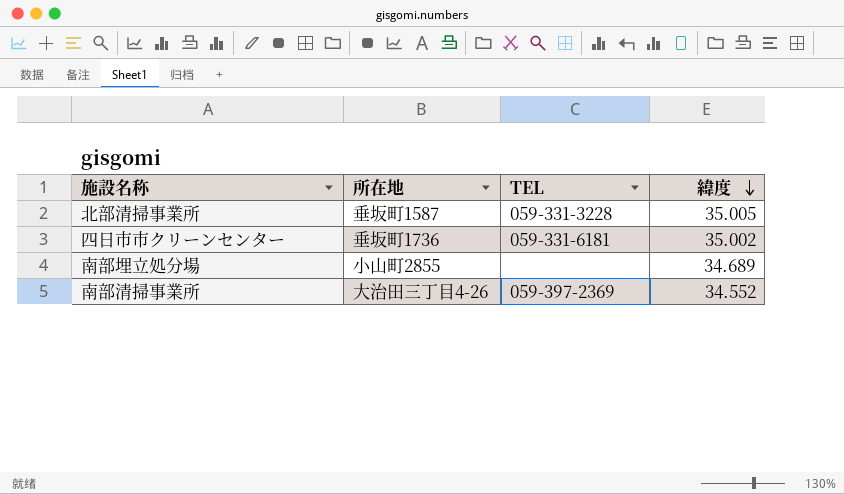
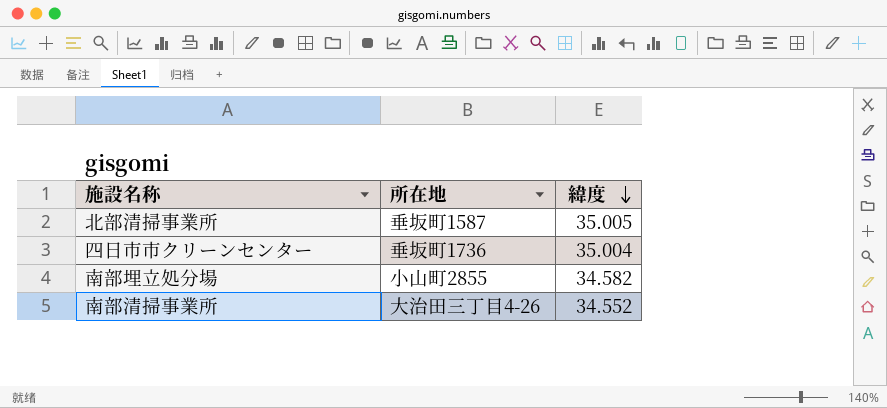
column TEL | position: 3 -> none
四日市市クリーンセンター | 緯度: 35.002 -> 35.004
南部埋立処分場 | 緯度: 34.689 -> 34.582

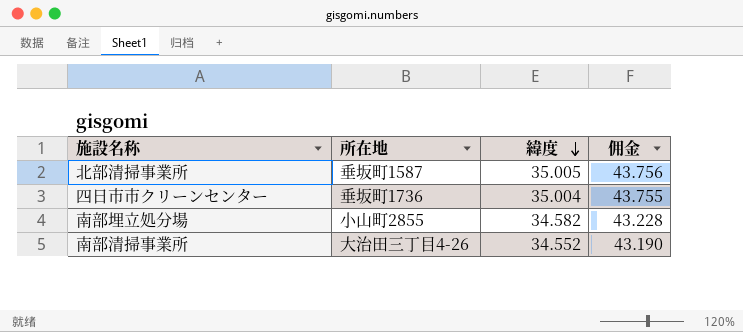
column 佣金 | formula: none -> [緯度] * 1.25

